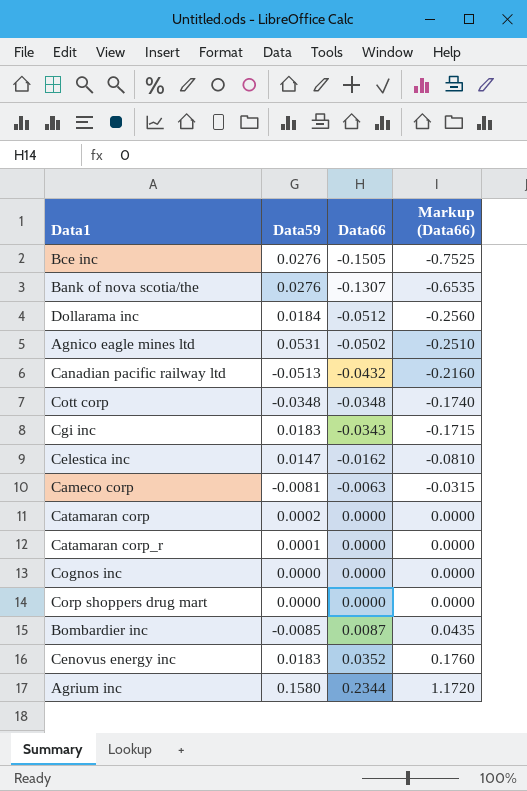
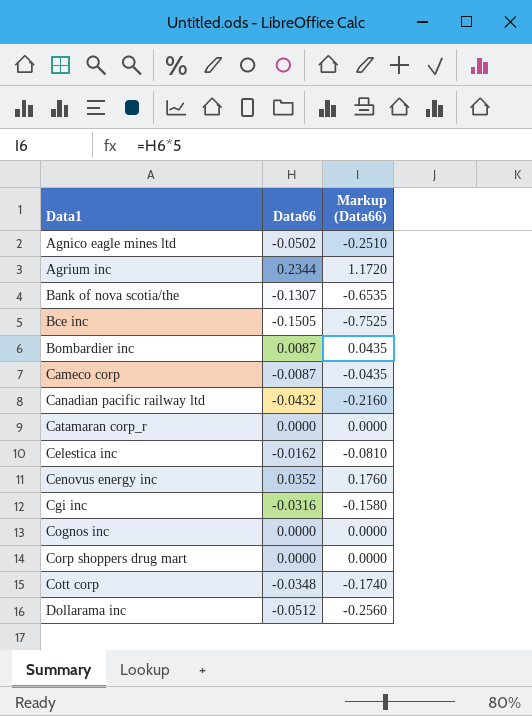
row order: Data66 ascending -> Data1 ascending
column Data59 | position: 2 -> none
row Catamaran corp: 0.0002 | 0.0000 | 0.0000 -> none
Cameco corp | Data66: -0.0063 -> -0.0087
Cameco corp | Markup (Data66): -0.0315 -> -0.0435
Cgi inc | Data66: -0.0343 -> -0.0316
Cgi inc | Markup (Data66): -0.1715 -> -0.1580

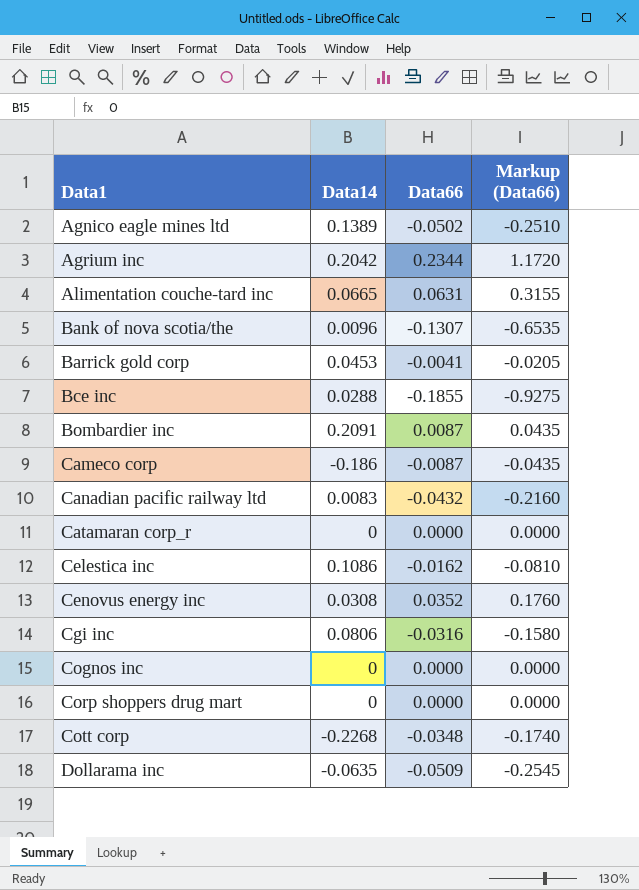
column Data14 | position: none -> 2
row Alimentation couche-tard inc: none -> 0.0665 | 0.0631 | 0.3155
row Barrick gold corp: none -> 0.0453 | -0.0041 | -0.0205
Bce inc | Data66: -0.1505 -> -0.1855
Bce inc | Markup (Data66): -0.7525 -> -0.9275
Dollarama inc | Data66: -0.0512 -> -0.0509
Dollarama inc | Markup (Data66): -0.2560 -> -0.2545

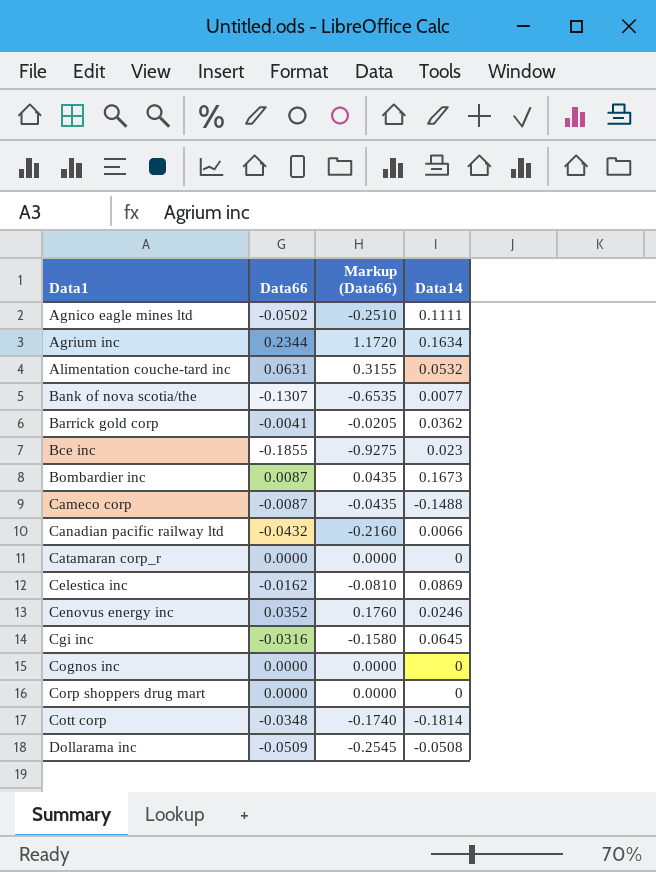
column Data14 | position: 2 -> 4
Agnico eagle mines ltd | Data14: 0.1389 -> 0.1111
Agrium inc | Data14: 0.2042 -> 0.1634
Alimentation couche-tard inc | Data14: 0.0665 -> 0.0532
Bank of nova scotia/the | Data14: 0.0096 -> 0.0077
Barrick gold corp | Data14: 0.0453 -> 0.0362
Bce inc | Data14: 0.0288 -> 0.023
Bombardier inc | Data14: 0.2091 -> 0.1673
Cameco corp | Data14: -0.186 -> -0.1488
Canadian pacific railway ltd | Data14: 0.0083 -> 0.0066
Celestica inc | Data14: 0.1086 -> 0.0869
Cenovus energy inc | Data14: 0.0308 -> 0.0246
Cgi inc | Data14: 0.0806 -> 0.0645
Cott corp | Data14: -0.2268 -> -0.1814
Dollarama inc | Data14: -0.0635 -> -0.0508

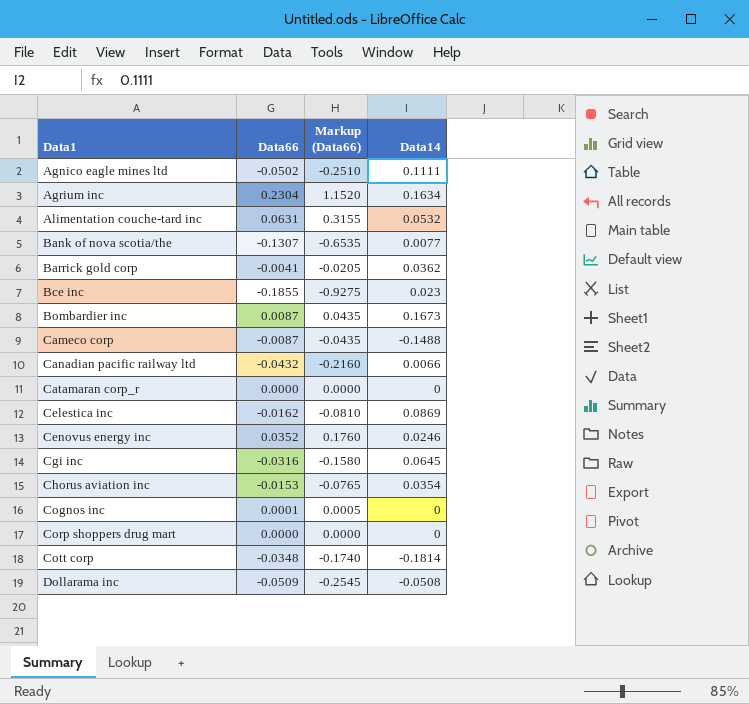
Agrium inc | Data66: 0.2344 -> 0.2304
Agrium inc | Markup (Data66): 1.1720 -> 1.1520
row Chorus aviation inc: none -> -0.0153 | -0.0765 | 0.0354
Cognos inc | Data66: 0.0000 -> 0.0001
Cognos inc | Markup (Data66): 0.0000 -> 0.0005

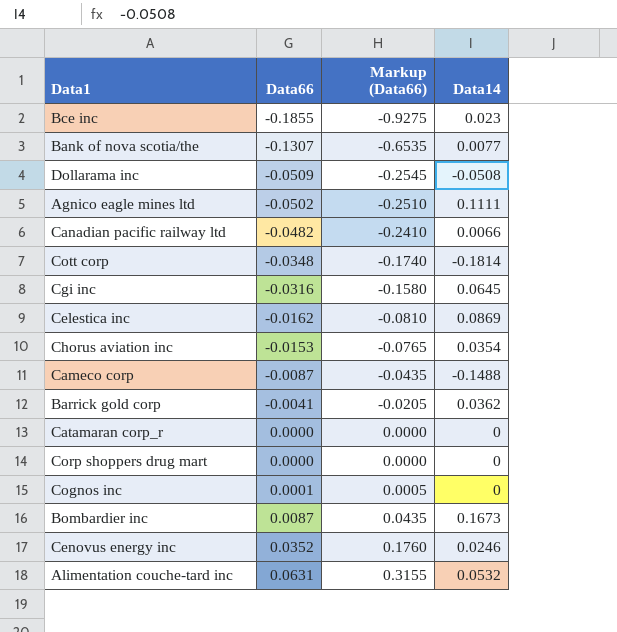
row order: Data1 ascending -> Data66 ascending
row Agrium inc: 0.2304 | 1.1520 | 0.1634 -> none
Canadian pacific railway ltd | Data66: -0.0432 -> -0.0482
Canadian pacific railway ltd | Markup (Data66): -0.2160 -> -0.2410

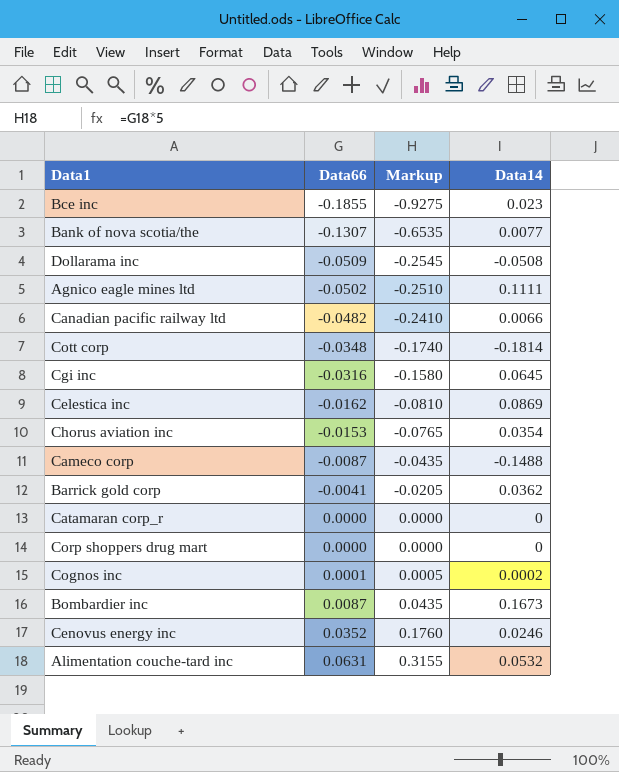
column name: Markup (Data66) -> Markup
Cognos inc | Data14: 0 -> 0.0002

